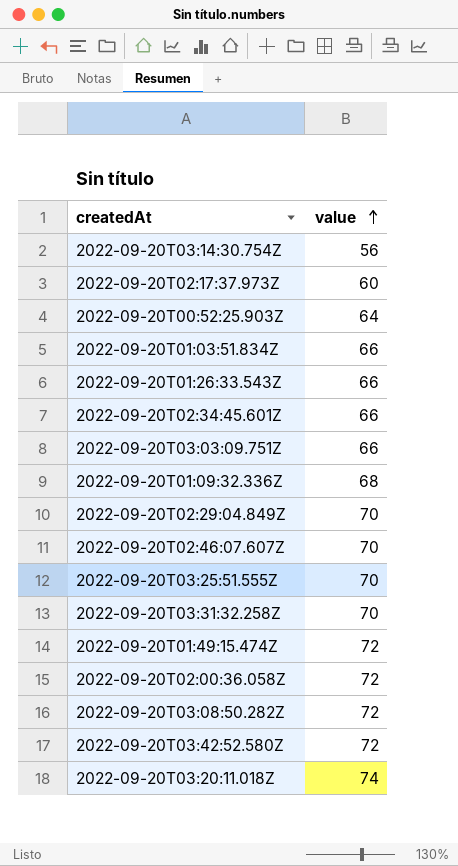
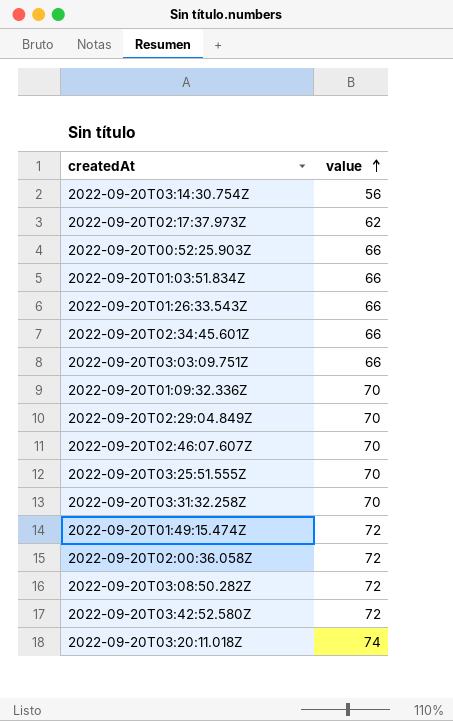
2022-09-20T02:17:37.973Z | value: 60 -> 62
2022-09-20T00:52:25.903Z | value: 64 -> 66
2022-09-20T01:09:32.336Z | value: 68 -> 70

